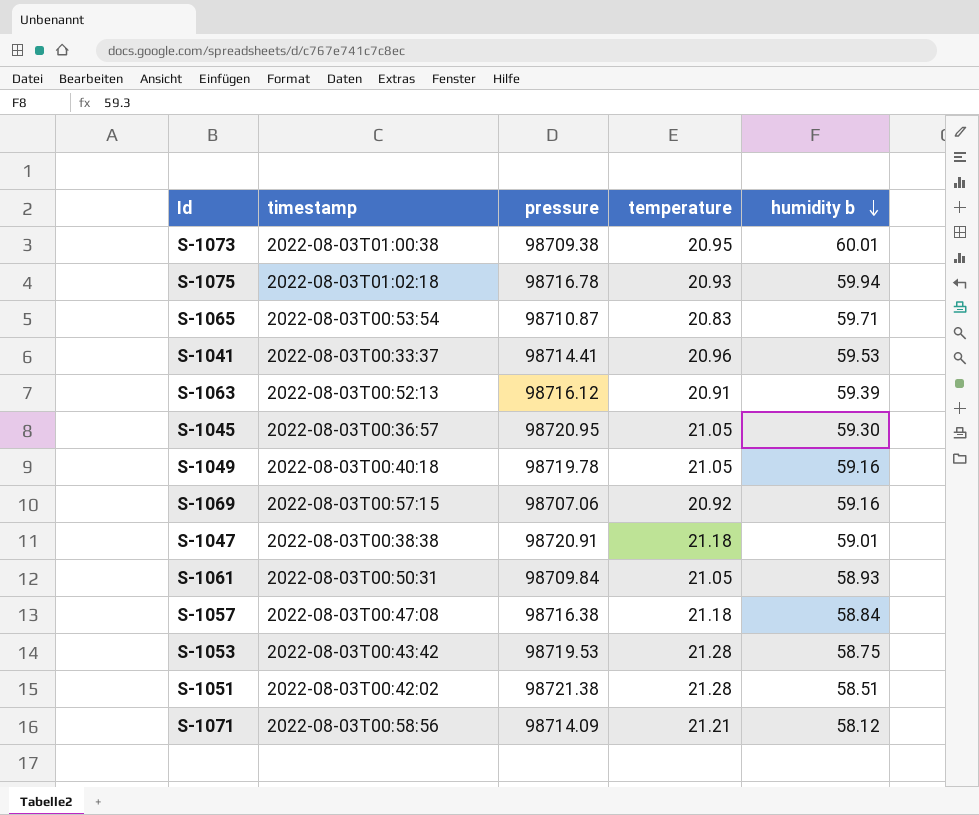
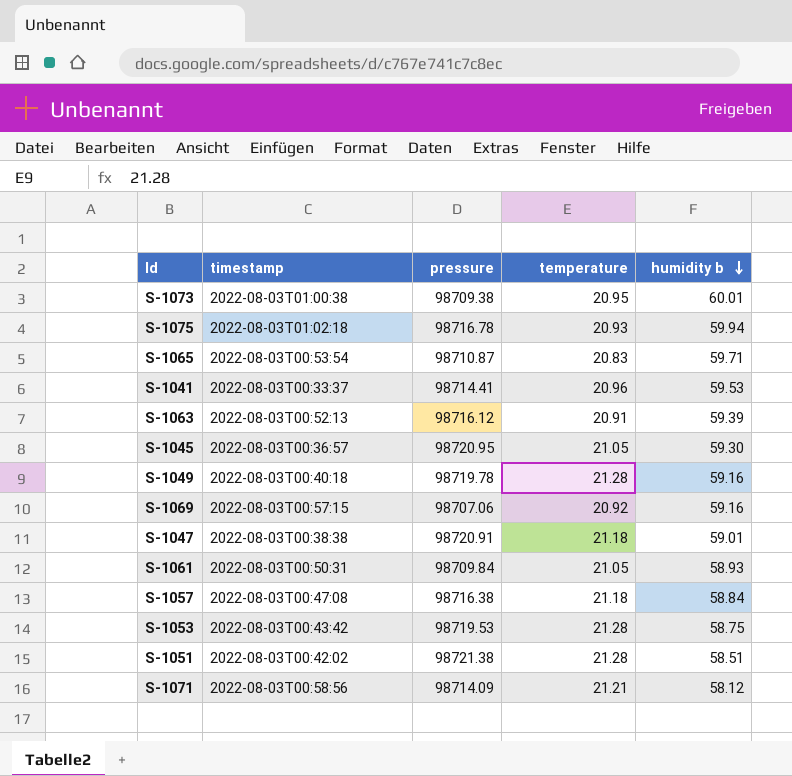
S-1049 | temperature: 21.05 -> 21.28

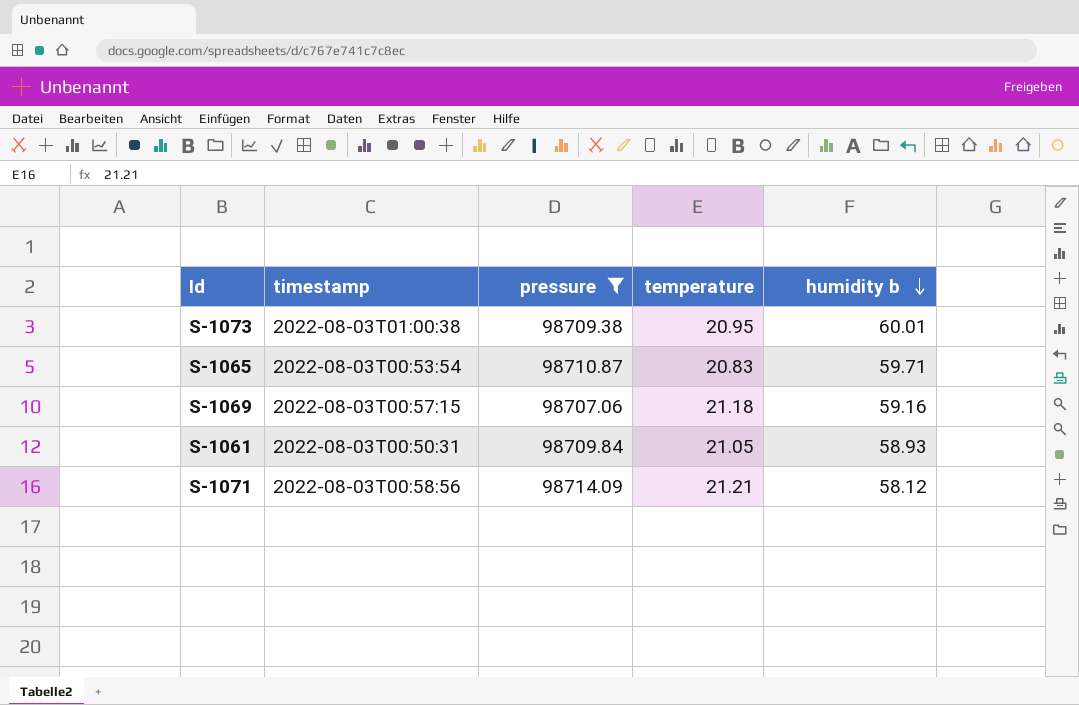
filter: none -> pressure <= 98714.09
S-1069 | temperature: 20.92 -> 21.18

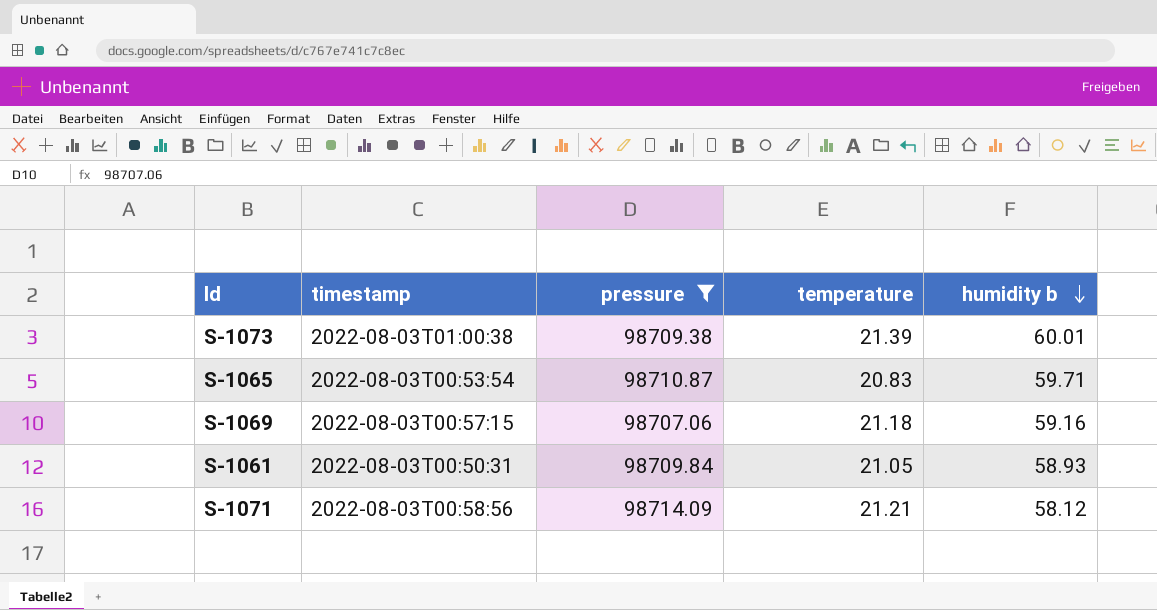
S-1073 | temperature: 20.95 -> 21.39

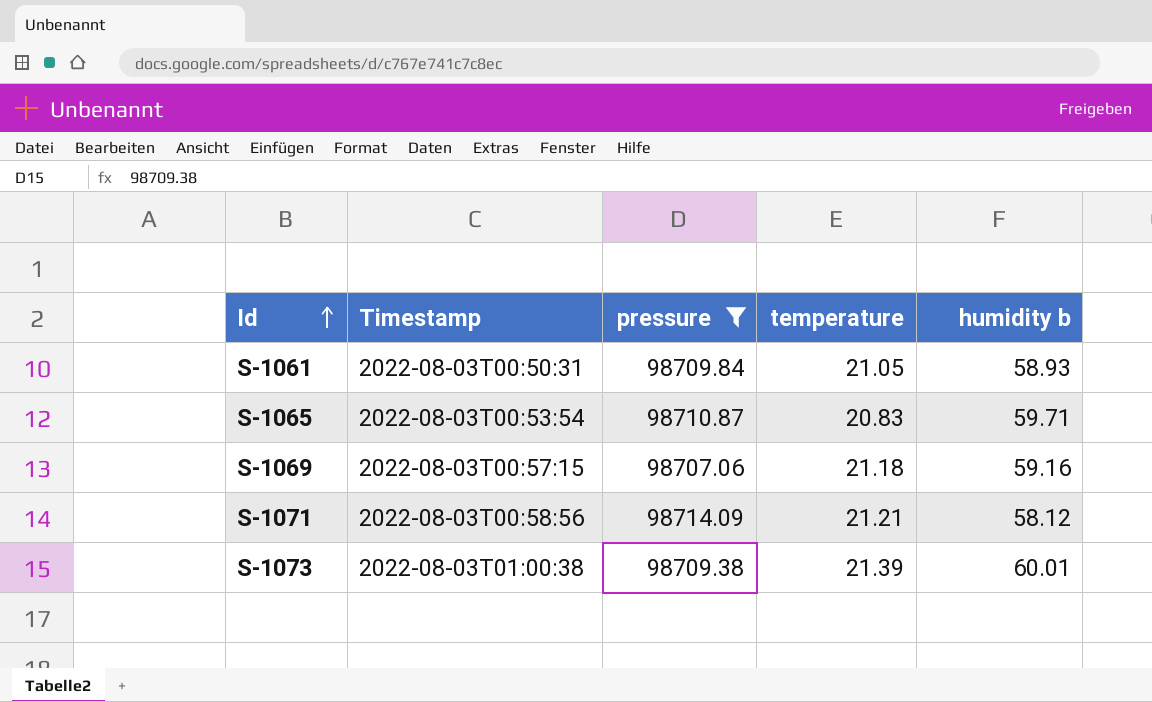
row order: humidity b descending -> Id ascending
column name: timestamp -> Timestamp

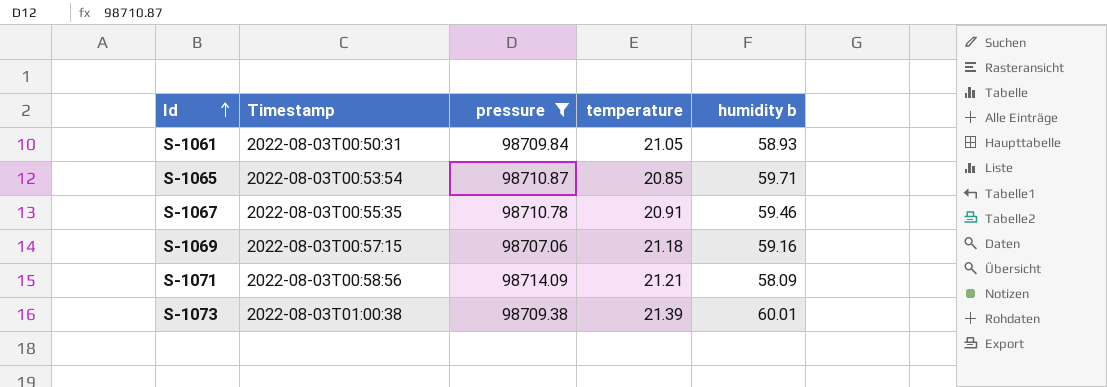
S-1065 | temperature: 20.83 -> 20.85
row S-1067: none -> 2022-08-03T00:55:35 | 98710.78 | 20.91 | 59.46
S-1071 | humidity b: 58.12 -> 58.09

